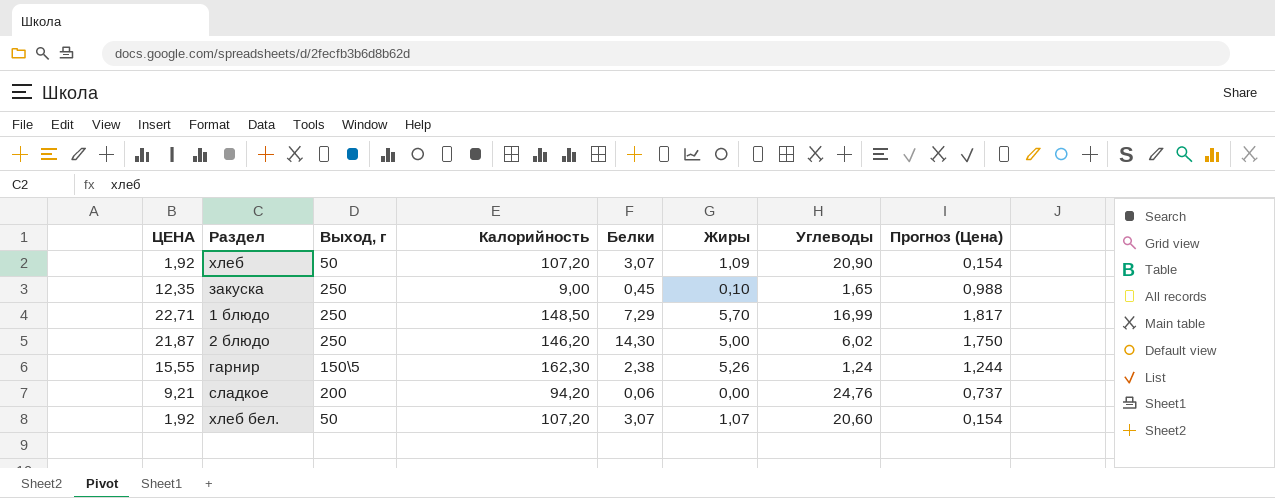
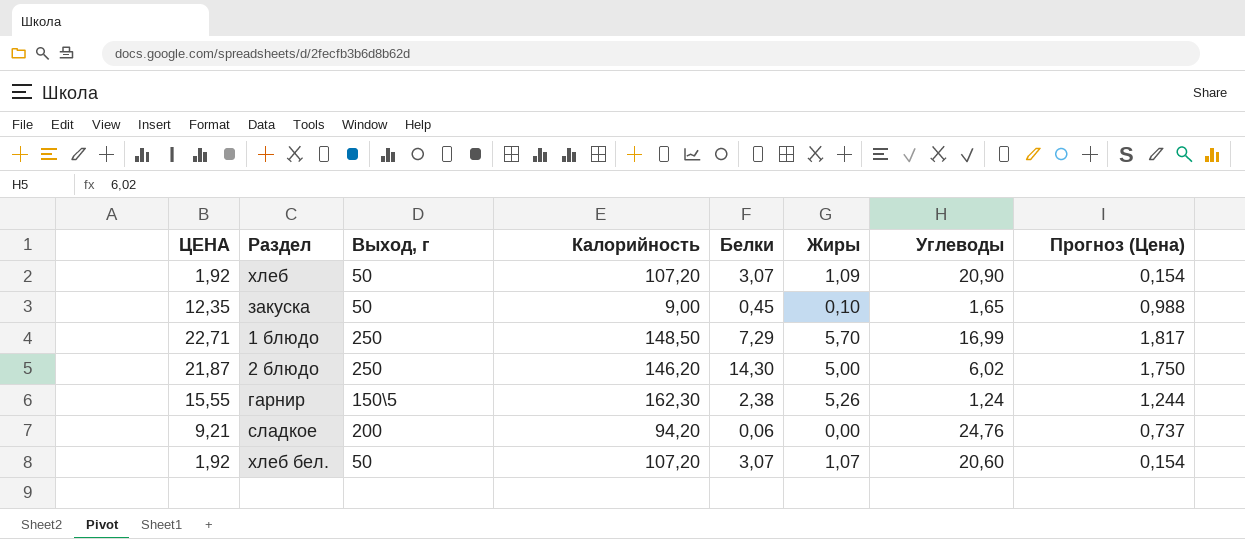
закуска | Выход, г: 250 -> 50

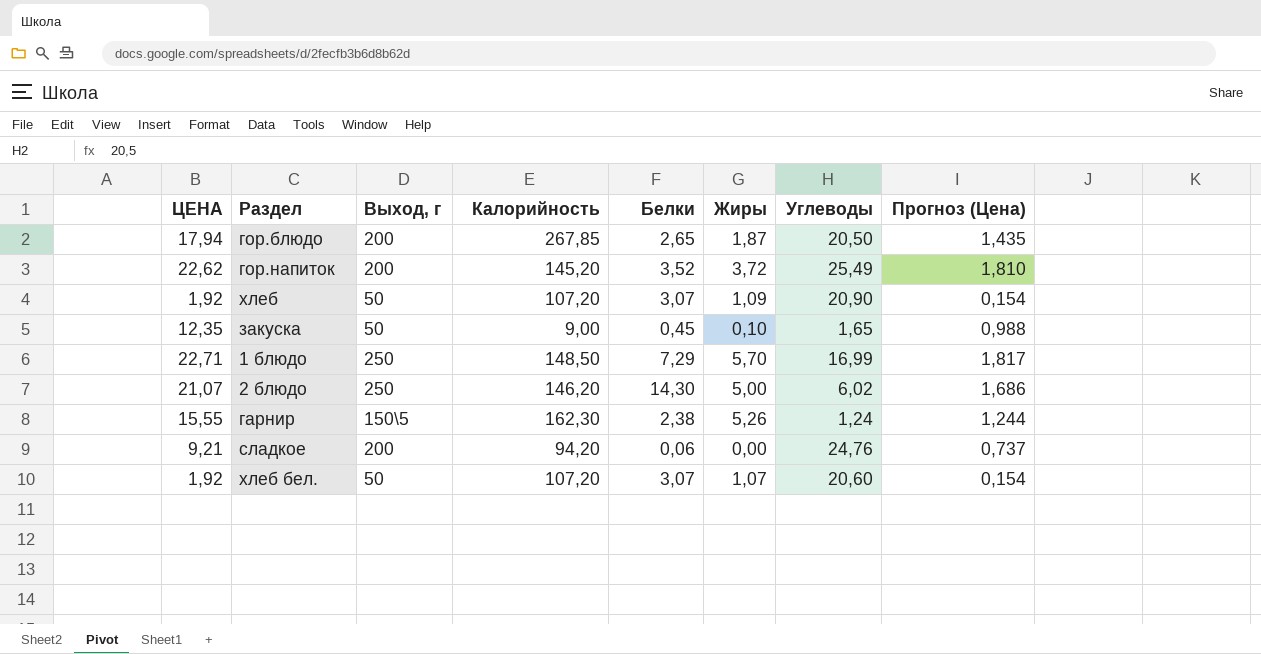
row гор.блюдо: none -> 17,94 | 200 | 267,85 | 2,65 | 1,87 | 20,50 | 1,435
row гор.напиток: none -> 22,62 | 200 | 145,20 | 3,52 | 3,72 | 25,49 | 1,810
2 блюдо | ЦЕНА: 21,87 -> 21,07
2 блюдо | Прогноз (Цена): 1,750 -> 1,686

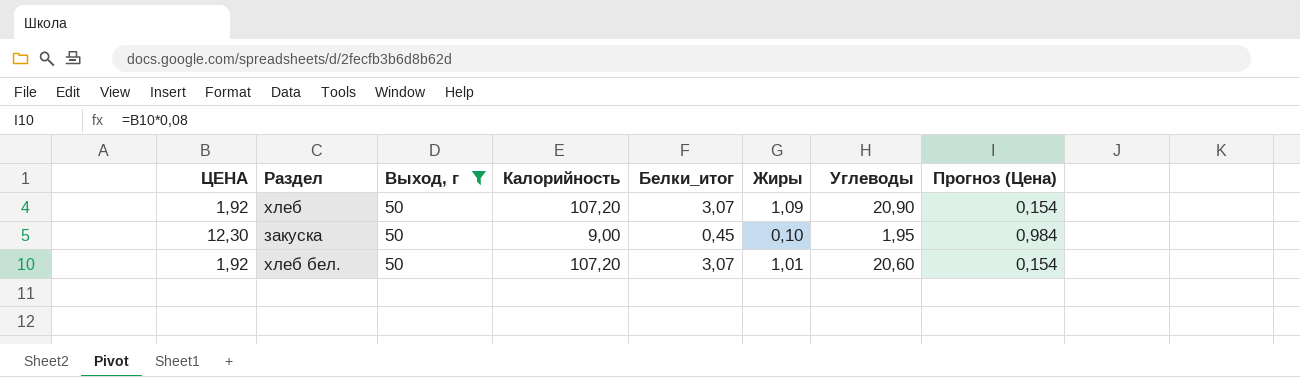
filter: none -> Выход, г = 50
column name: Белки -> Белки_итог
закуска | ЦЕНА: 12,35 -> 12,30
закуска | Углеводы: 1,65 -> 1,95
закуска | Прогноз (Цена): 0,988 -> 0,984
хлеб бел. | Жиры: 1,07 -> 1,01

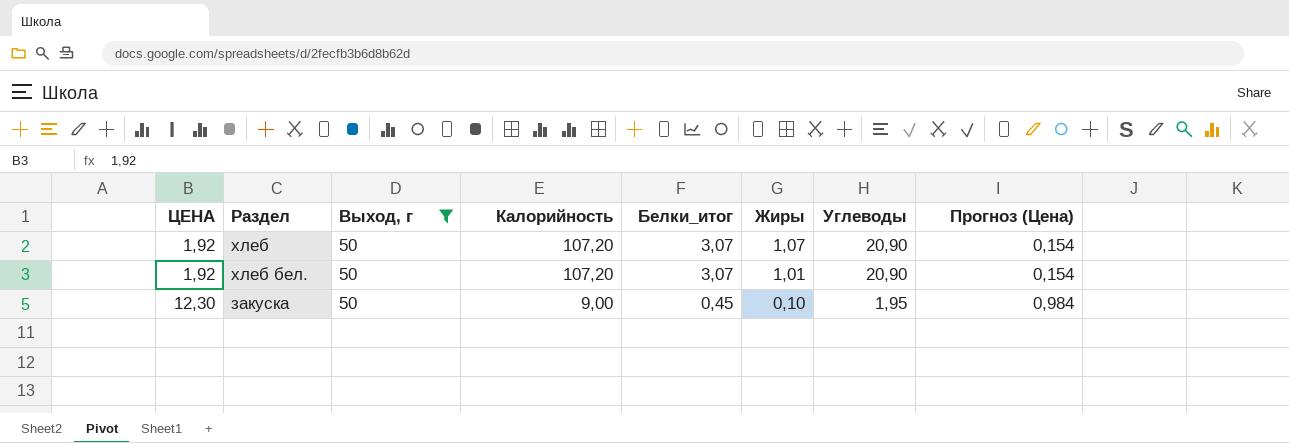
row order: none -> ЦЕНА ascending
хлеб | Жиры: 1,09 -> 1,07
хлеб бел. | Углеводы: 20,60 -> 20,90

